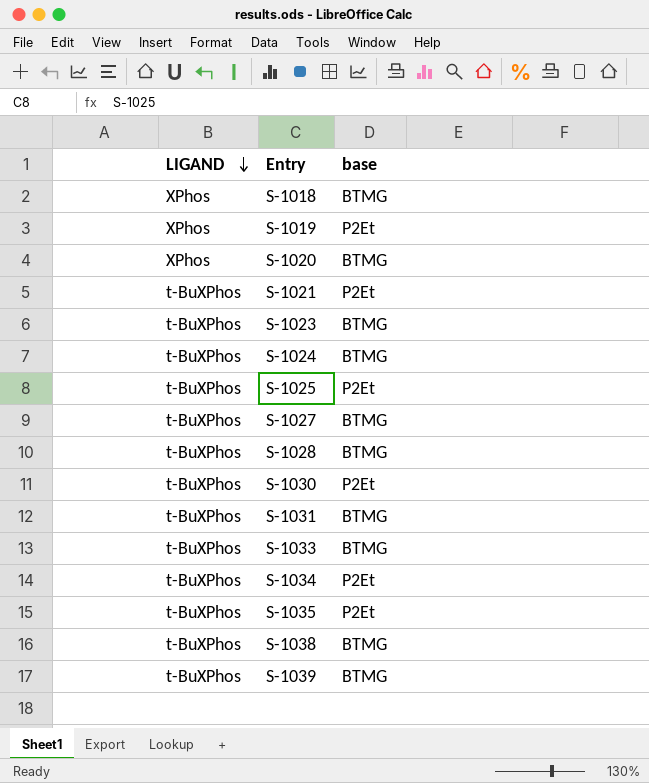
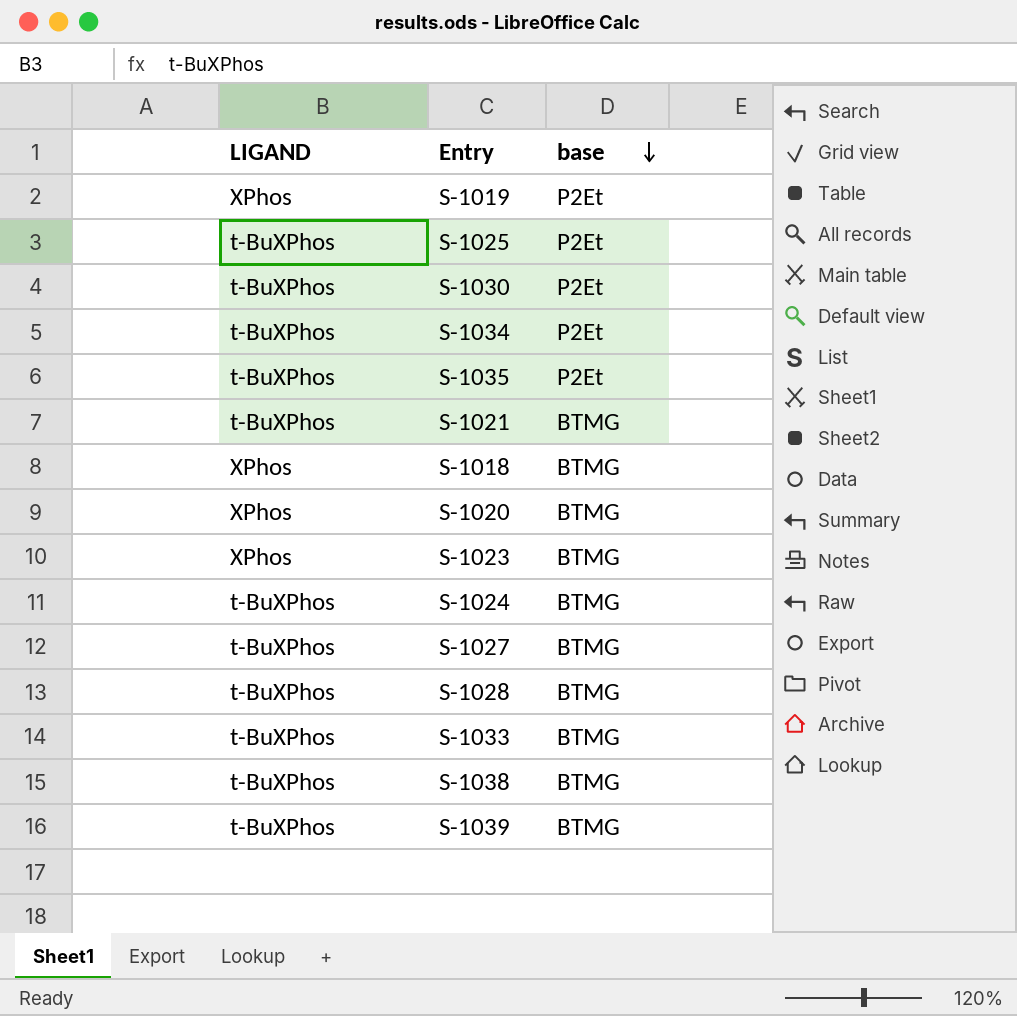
row order: LIGAND descending -> base descending
row S-1031: t-BuXPhos | BTMG -> none
S-1021 | base: P2Et -> BTMG
S-1023 | LIGAND: t-BuXPhos -> XPhos

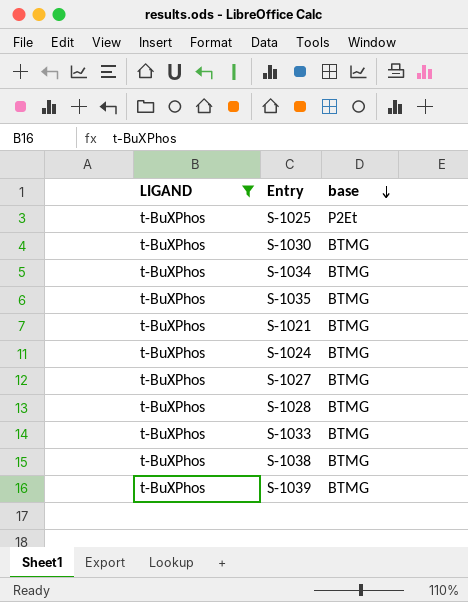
filter: none -> LIGAND = t-BuXPhos
S-1030 | base: P2Et -> BTMG
S-1034 | base: P2Et -> BTMG
S-1035 | base: P2Et -> BTMG

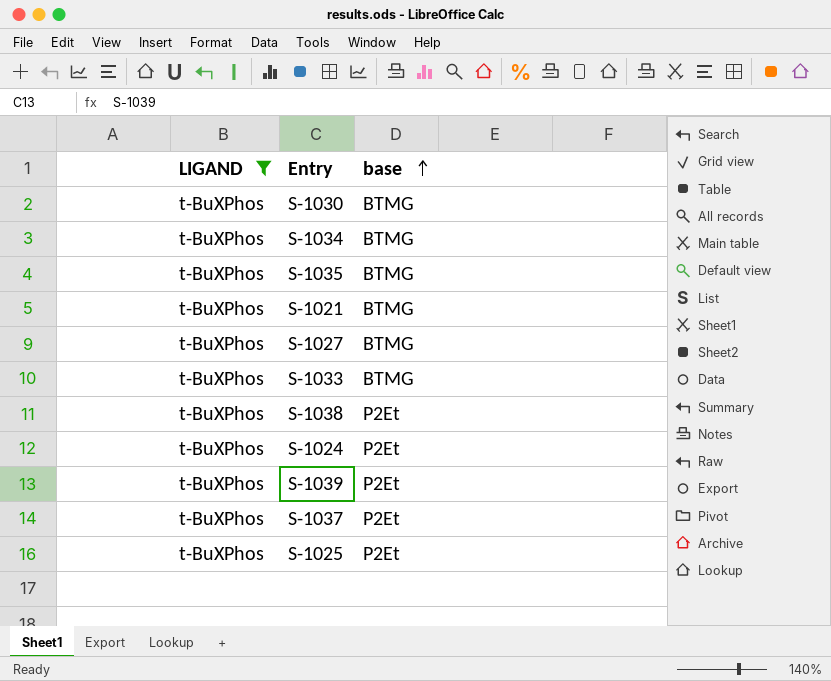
row order: base descending -> base ascending
row S-1028: t-BuXPhos | BTMG -> none
S-1038 | base: BTMG -> P2Et
S-1024 | base: BTMG -> P2Et
S-1039 | base: BTMG -> P2Et
row S-1037: none -> t-BuXPhos | P2Et

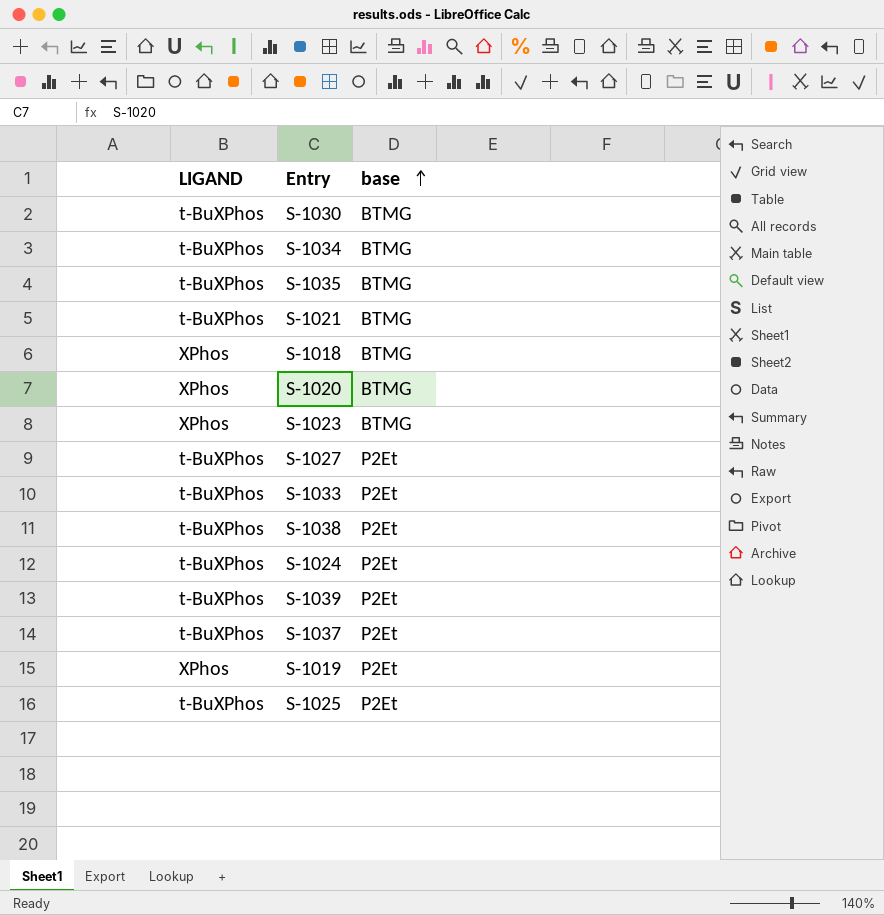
filter: LIGAND = t-BuXPhos -> none
S-1027 | base: BTMG -> P2Et
S-1033 | base: BTMG -> P2Et

